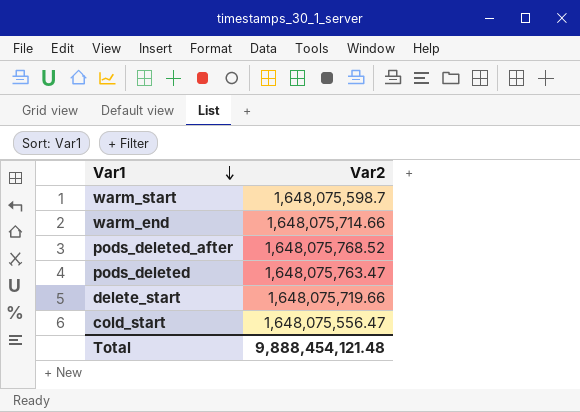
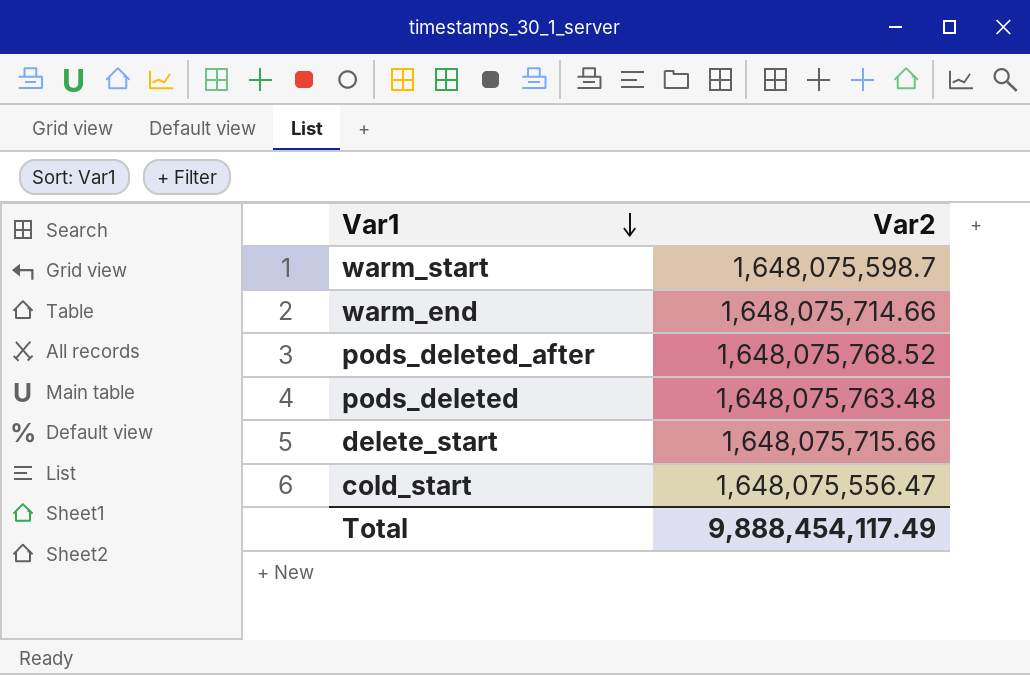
pods_deleted | Var2: 1,648,075,763.47 -> 1,648,075,763.48
delete_start | Var2: 1,648,075,719.66 -> 1,648,075,715.66
Total | Var2: 9,888,454,121.48 -> 9,888,454,117.49

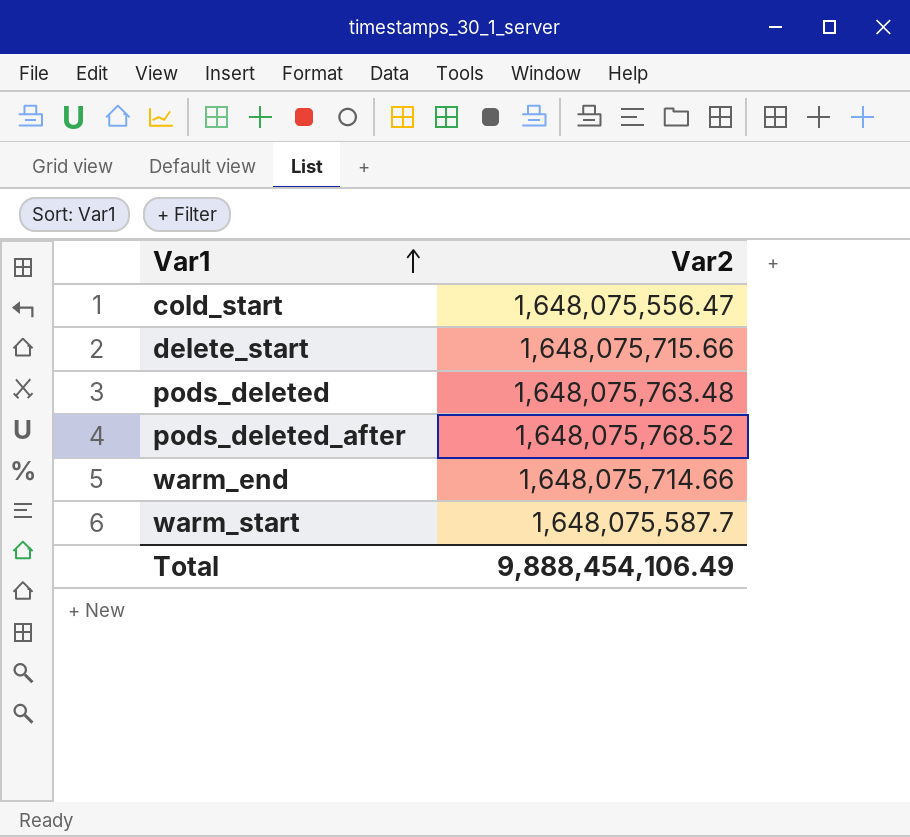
row order: Var1 descending -> Var1 ascending
warm_start | Var2: 1,648,075,598.7 -> 1,648,075,587.7
Total | Var2: 9,888,454,117.49 -> 9,888,454,106.49

